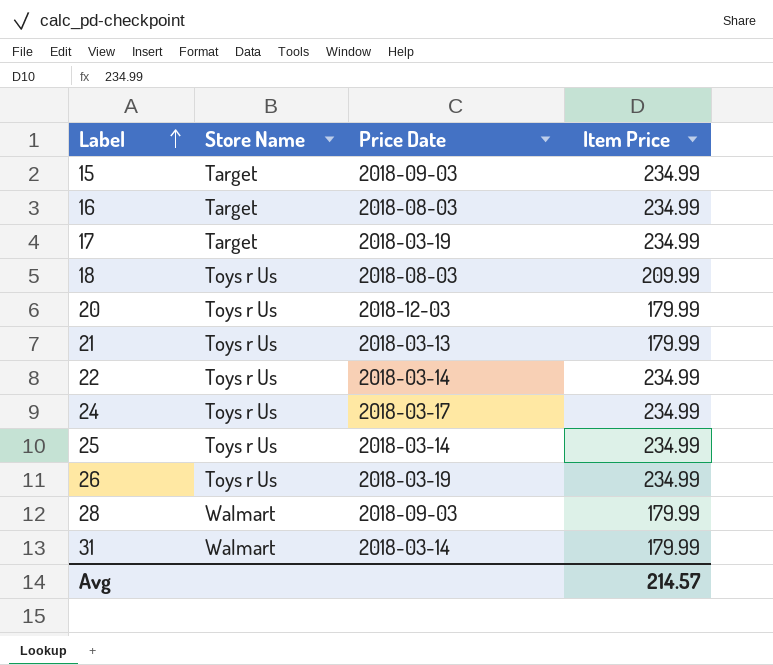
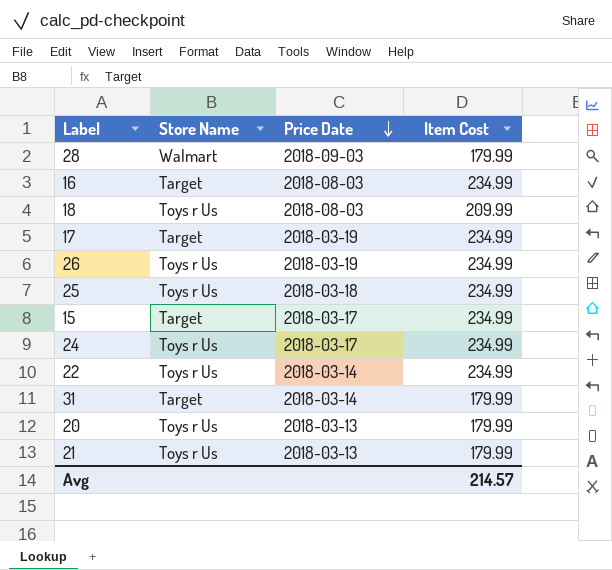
row order: Label ascending -> Price Date descending
column name: Item Price -> Item Cost
25 | Price Date: 2018-03-14 -> 2018-03-18
15 | Price Date: 2018-09-03 -> 2018-03-17
31 | Store Name: Walmart -> Target
20 | Price Date: 2018-12-03 -> 2018-03-13

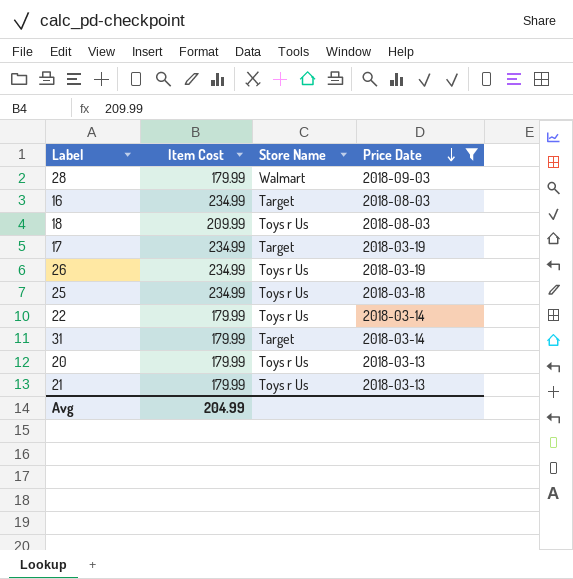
filter: none -> Price Date != 2018-03-17
column Item Cost | position: 4 -> 2
22 | Item Cost: 234.99 -> 179.99
Avg | Item Cost: 214.57 -> 204.99

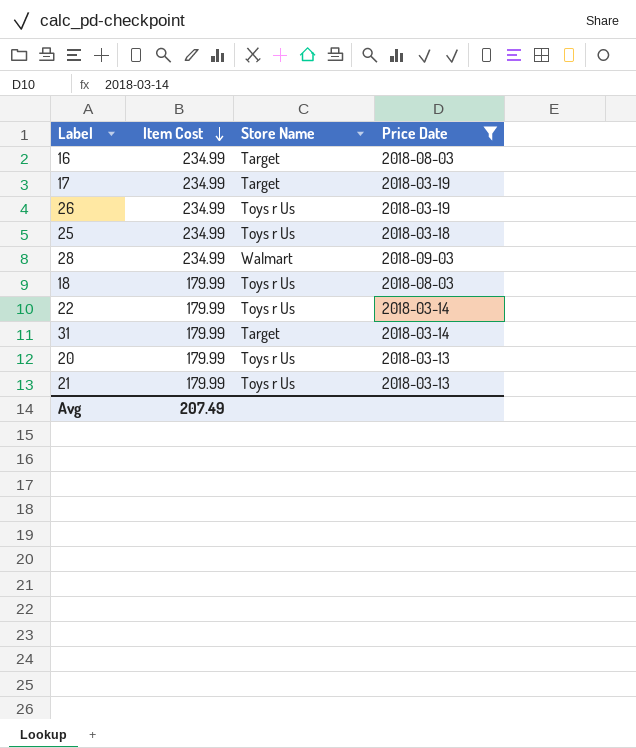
row order: Price Date descending -> Item Cost descending
28 | Item Cost: 179.99 -> 234.99
18 | Item Cost: 209.99 -> 179.99
Avg | Item Cost: 204.99 -> 207.49

